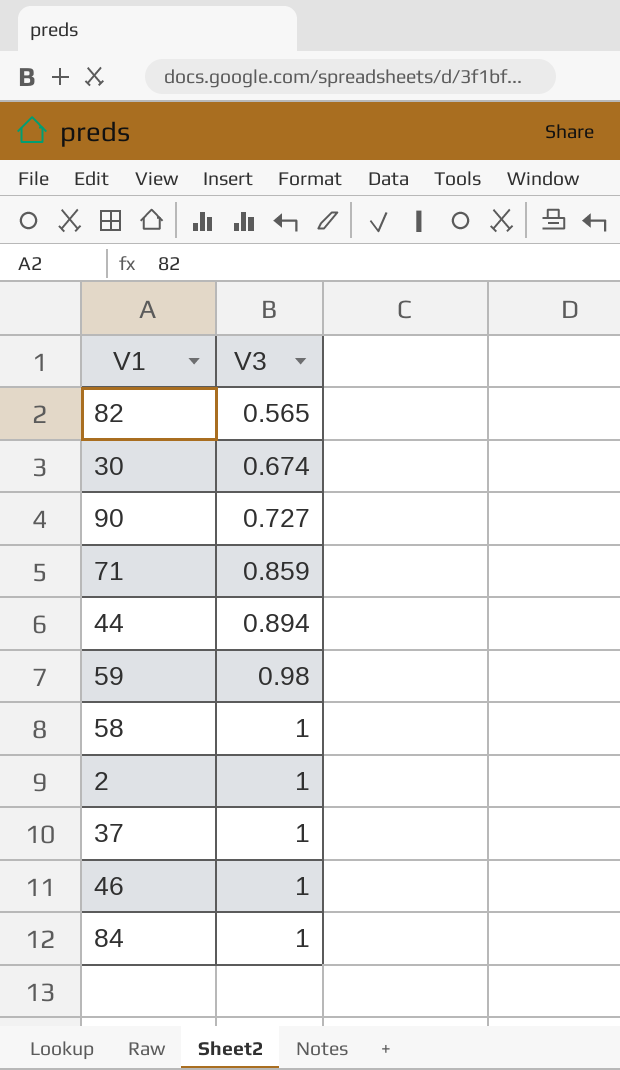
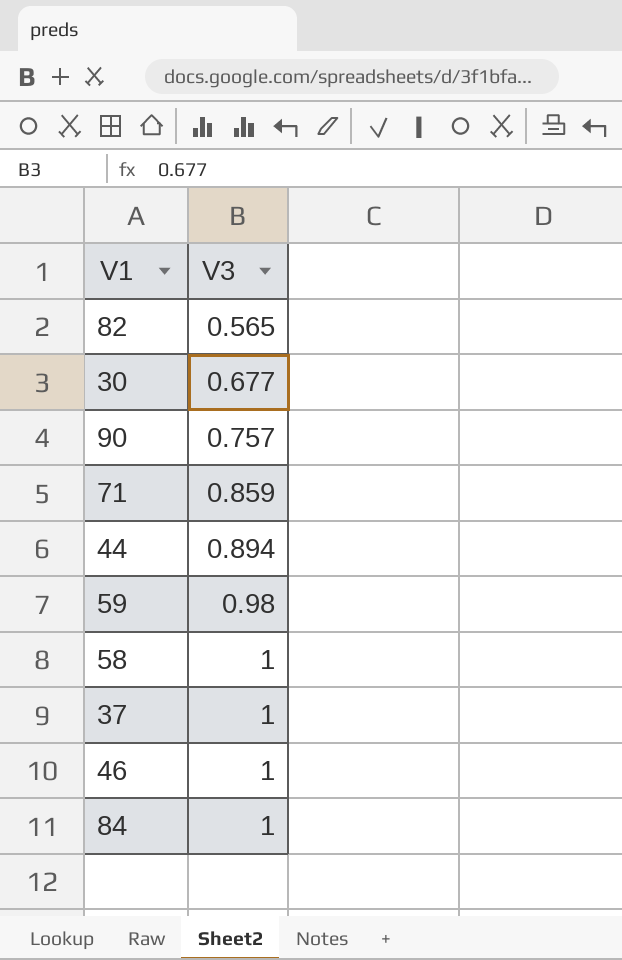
row 2: 1 -> none
30 | V3: 0.674 -> 0.677
90 | V3: 0.727 -> 0.757

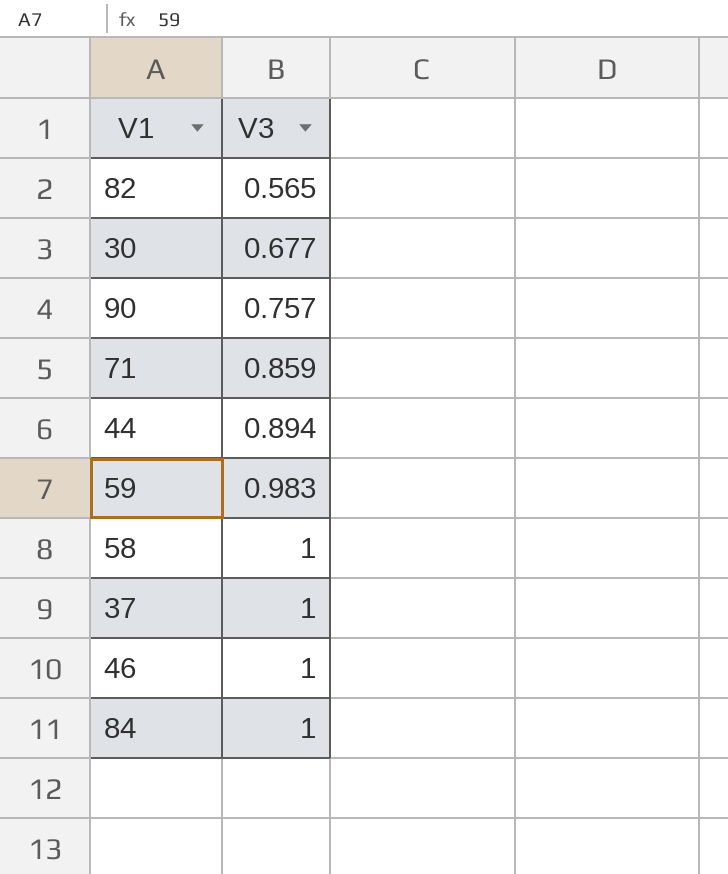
59 | V3: 0.98 -> 0.983

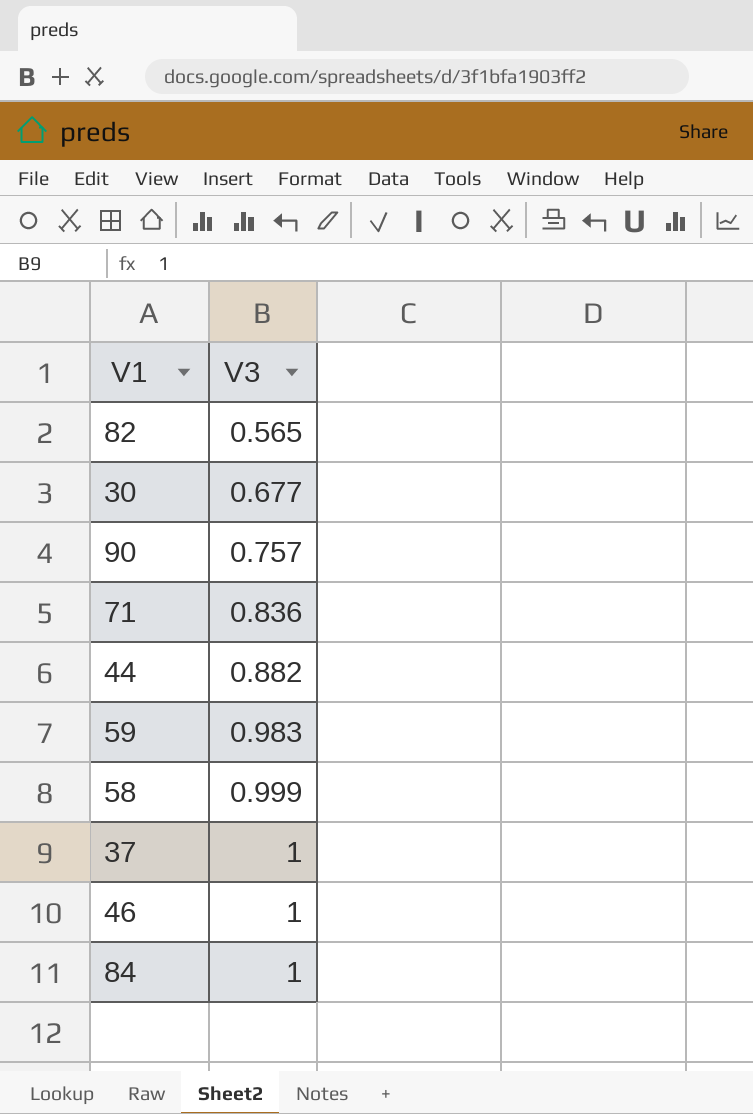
71 | V3: 0.859 -> 0.836
44 | V3: 0.894 -> 0.882
58 | V3: 1 -> 0.999

